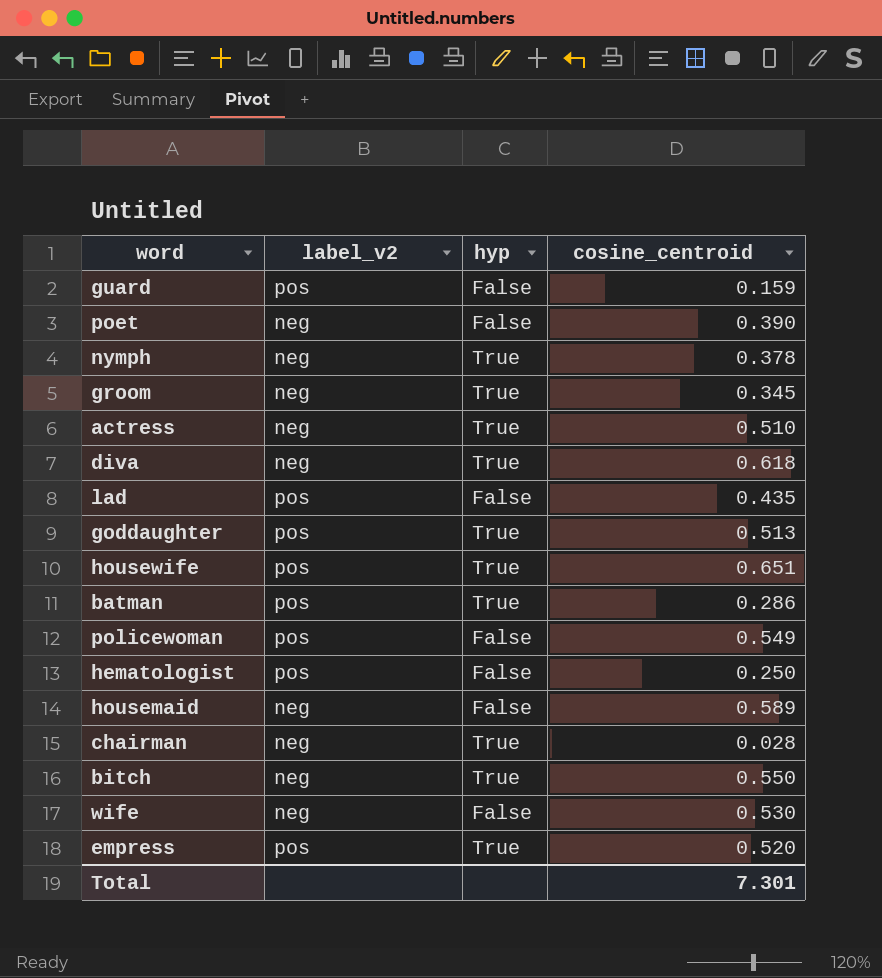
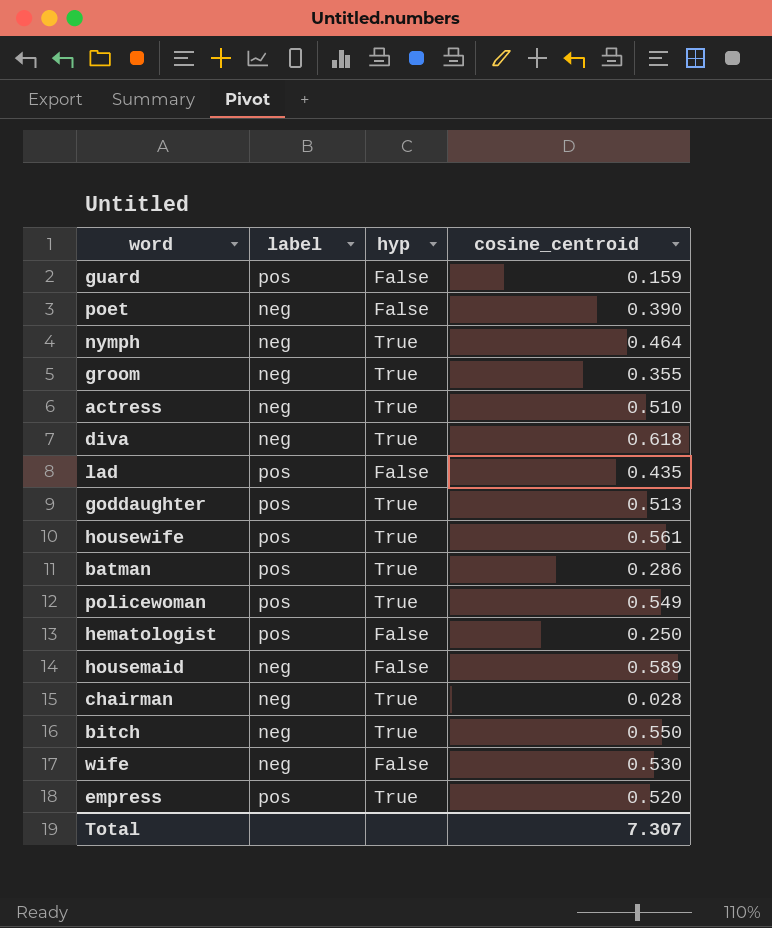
column name: label_v2 -> label
nymph | cosine_centroid: 0.378 -> 0.464
groom | cosine_centroid: 0.345 -> 0.355
housewife | cosine_centroid: 0.651 -> 0.561
policewoman | hyp: False -> True
Total | cosine_centroid: 7.301 -> 7.307

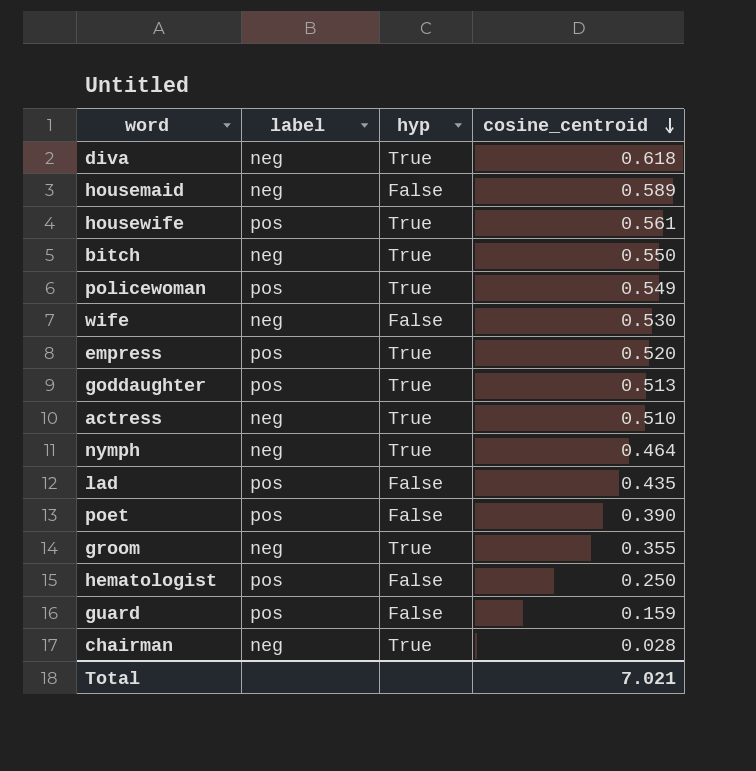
row order: none -> cosine_centroid descending
row batman: pos | True | 0.286 -> none
poet | label: neg -> pos
Total | cosine_centroid: 7.307 -> 7.021

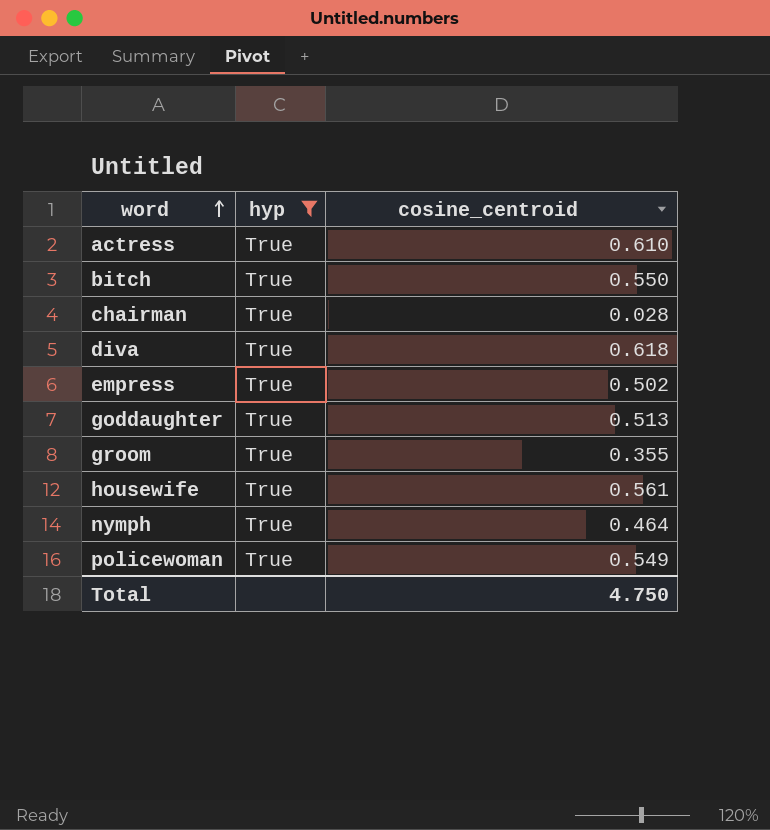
filter: none -> hyp = True
row order: cosine_centroid descending -> word ascending
column label | position: 2 -> none
actress | cosine_centroid: 0.510 -> 0.610
empress | cosine_centroid: 0.520 -> 0.502
Total | cosine_centroid: 7.021 -> 4.750

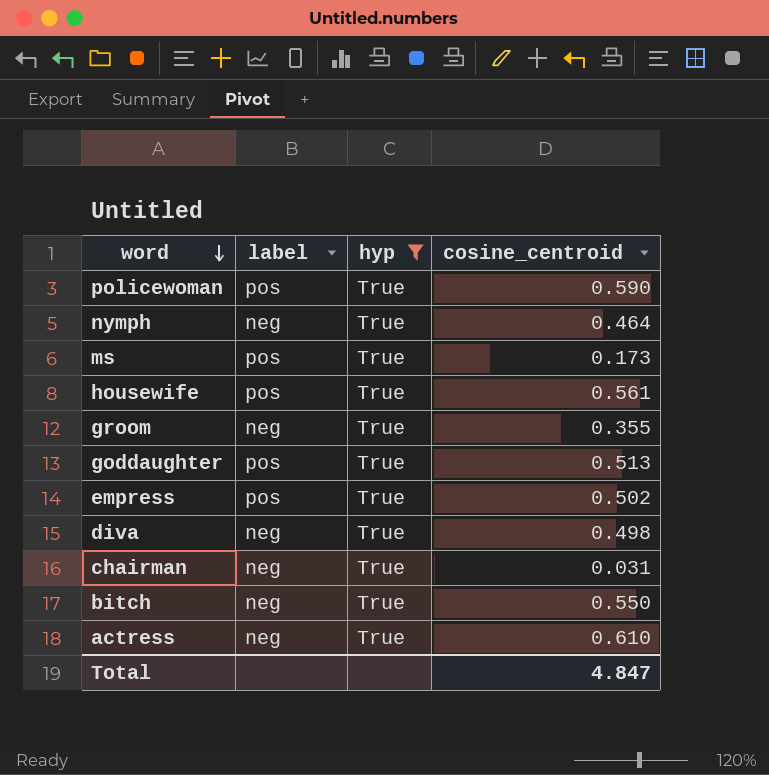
row order: word ascending -> word descending
column label | position: none -> 2
policewoman | cosine_centroid: 0.549 -> 0.590
row ms: none -> pos | True | 0.173
diva | cosine_centroid: 0.618 -> 0.498
chairman | cosine_centroid: 0.028 -> 0.031
Total | cosine_centroid: 4.750 -> 4.847

